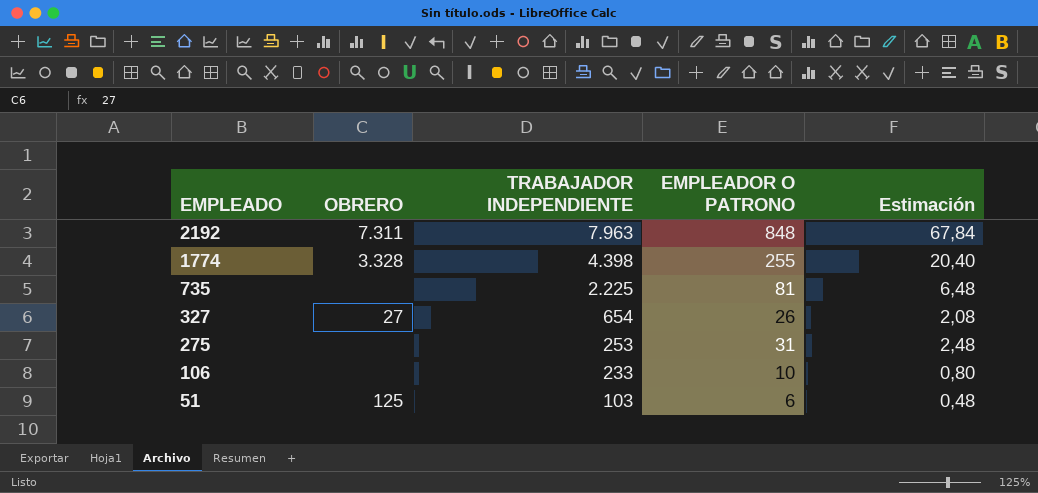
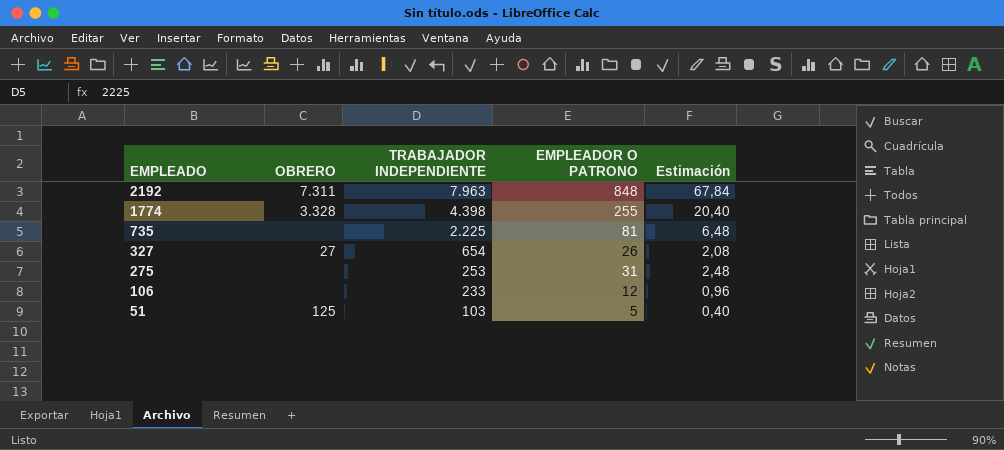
106 | EMPLEADOR O PATRONO: 10 -> 12
106 | Estimación: 0,80 -> 0,96
51 | EMPLEADOR O PATRONO: 6 -> 5
51 | Estimación: 0,48 -> 0,40

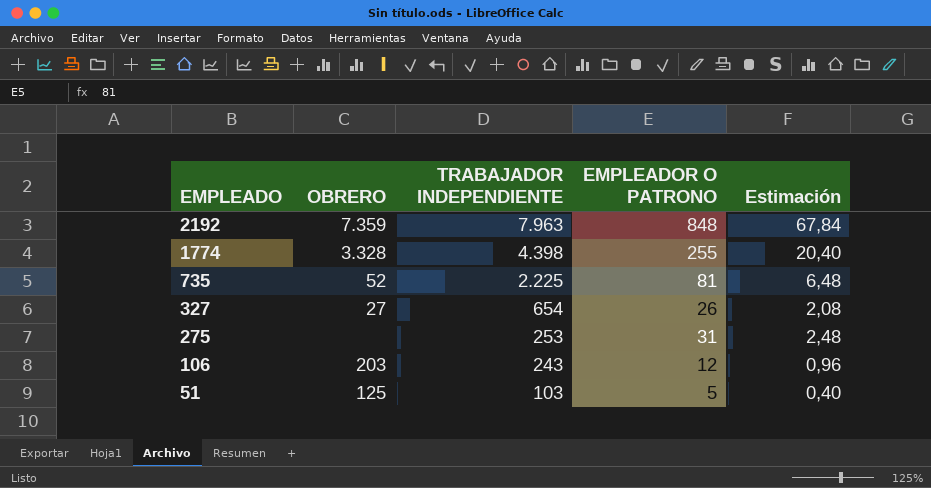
2192 | OBRERO: 7.311 -> 7.359
735 | OBRERO: none -> 52
106 | OBRERO: none -> 203
106 | TRABAJADOR INDEPENDIENTE: 233 -> 243

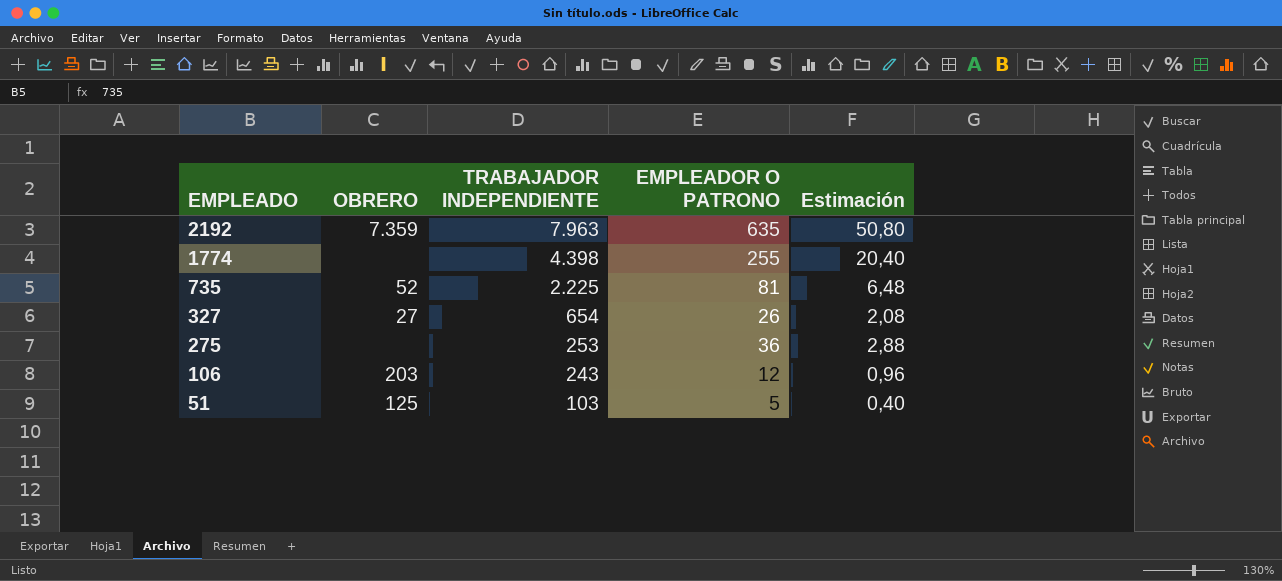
2192 | EMPLEADOR O PATRONO: 848 -> 635
2192 | Estimación: 67,84 -> 50,80
1774 | OBRERO: 3.328 -> none
275 | EMPLEADOR O PATRONO: 31 -> 36
275 | Estimación: 2,48 -> 2,88

